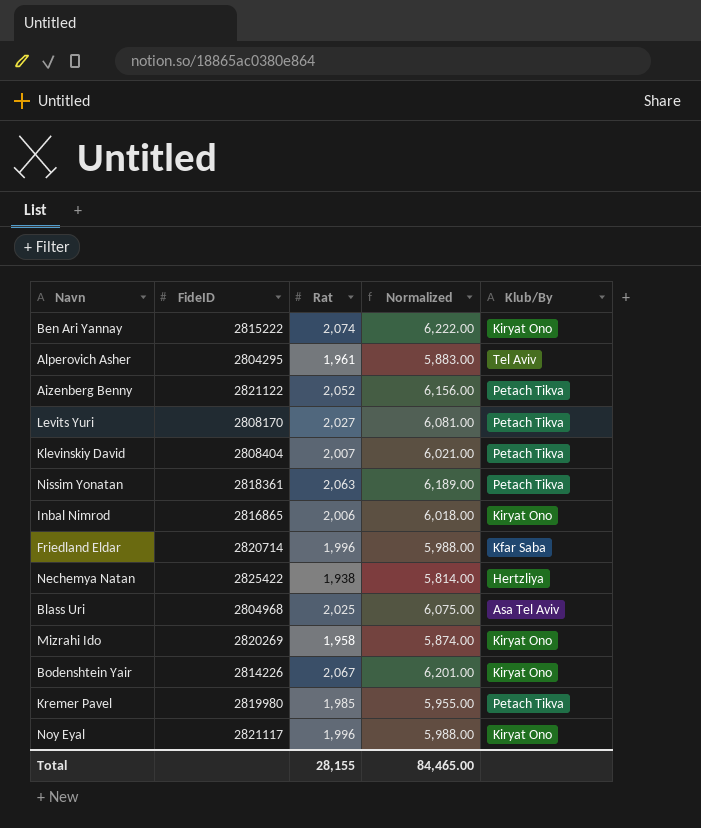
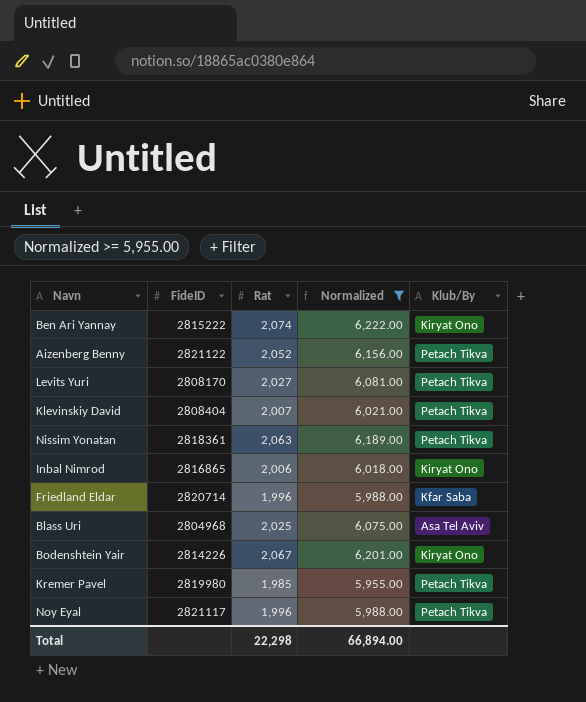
filter: none -> Normalized >= 5,955.00
Noy Eyal | Klub/By: Kiryat Ono -> Petach Tikva
Total | Rat: 28,155 -> 22,298
Total | Normalized: 84,465.00 -> 66,894.00

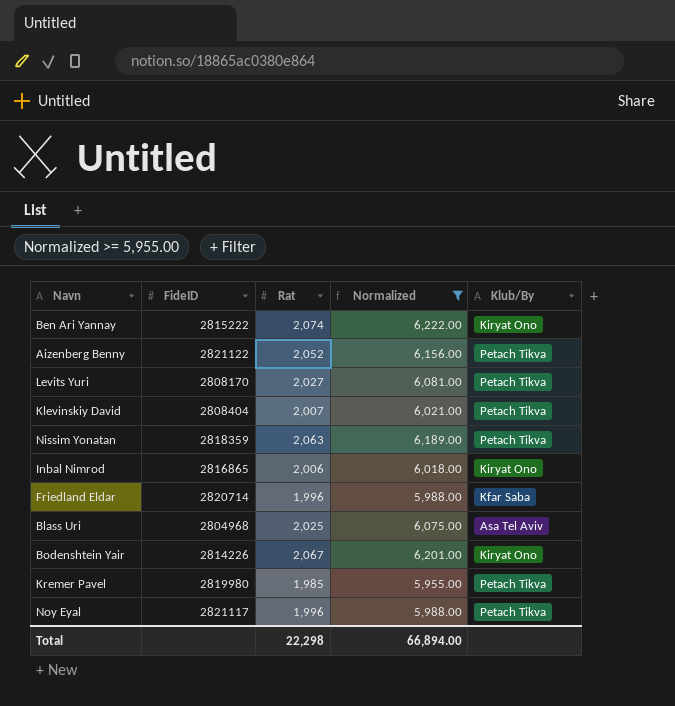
Nissim Yonatan | FideID: 2818361 -> 2818359

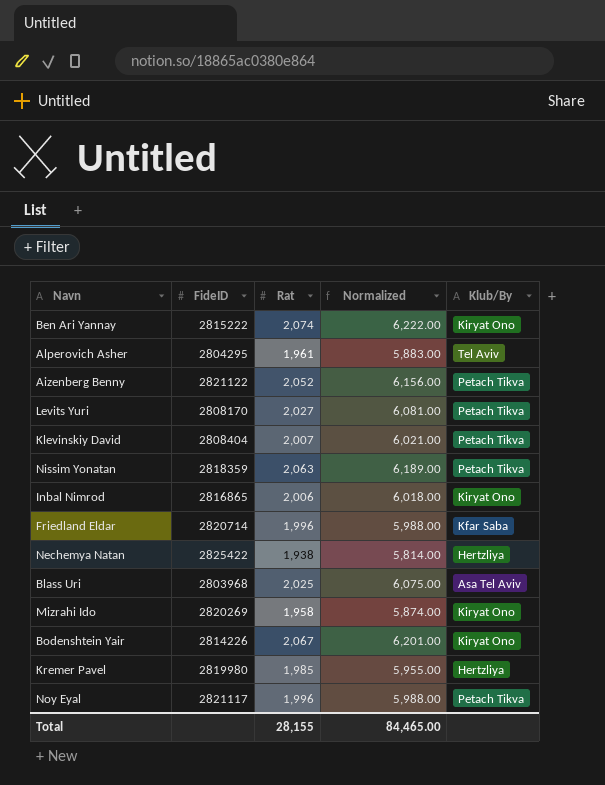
filter: Normalized >= 5,955.00 -> none
Blass Uri | FideID: 2804968 -> 2803968
Kremer Pavel | Klub/By: Petach Tikva -> Hertzliya
Total | Rat: 22,298 -> 28,155
Total | Normalized: 66,894.00 -> 84,465.00

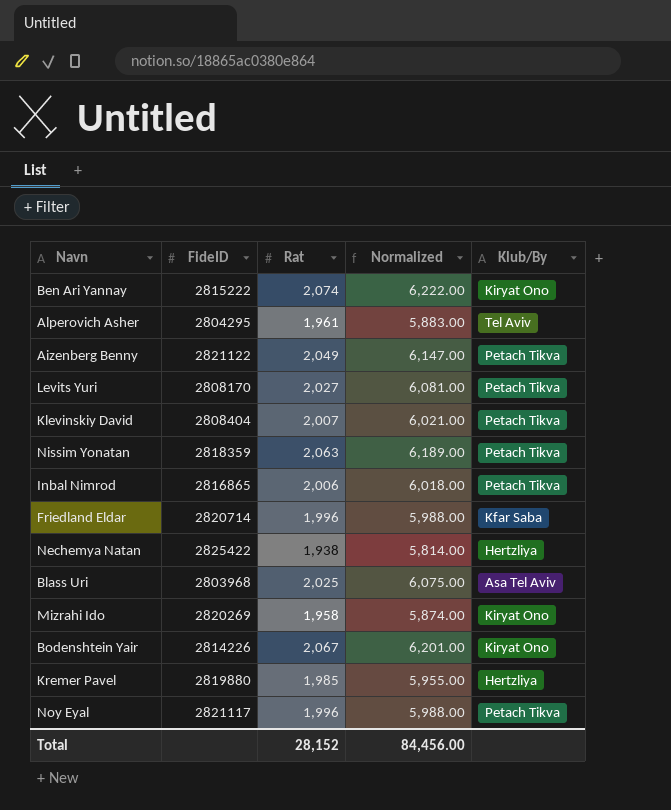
Aizenberg Benny | Rat: 2,052 -> 2,049
Aizenberg Benny | Normalized: 6,156.00 -> 6,147.00
Inbal Nimrod | Klub/By: Kiryat Ono -> Petach Tikva
Kremer Pavel | FideID: 2819980 -> 2819880
Total | Rat: 28,155 -> 28,152
Total | Normalized: 84,465.00 -> 84,456.00

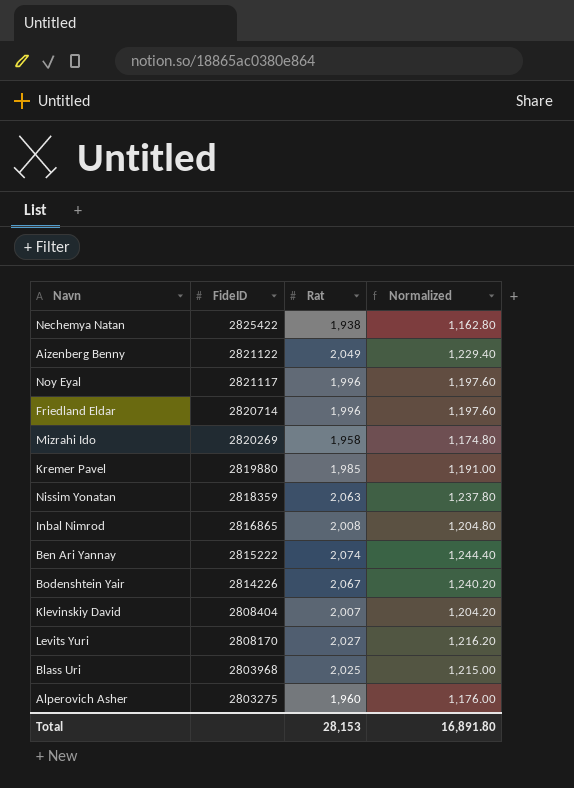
row order: none -> FideID descending
column Klub/By | position: 5 -> none
column Normalized | formula: [Rat] * 3 -> [Rat] * 0.6
Inbal Nimrod | Rat: 2,006 -> 2,008
Alperovich Asher | FideID: 2804295 -> 2803275
Alperovich Asher | Rat: 1,961 -> 1,960
Total | Rat: 28,152 -> 28,153
Total | Normalized: 84,456.00 -> 16,891.80

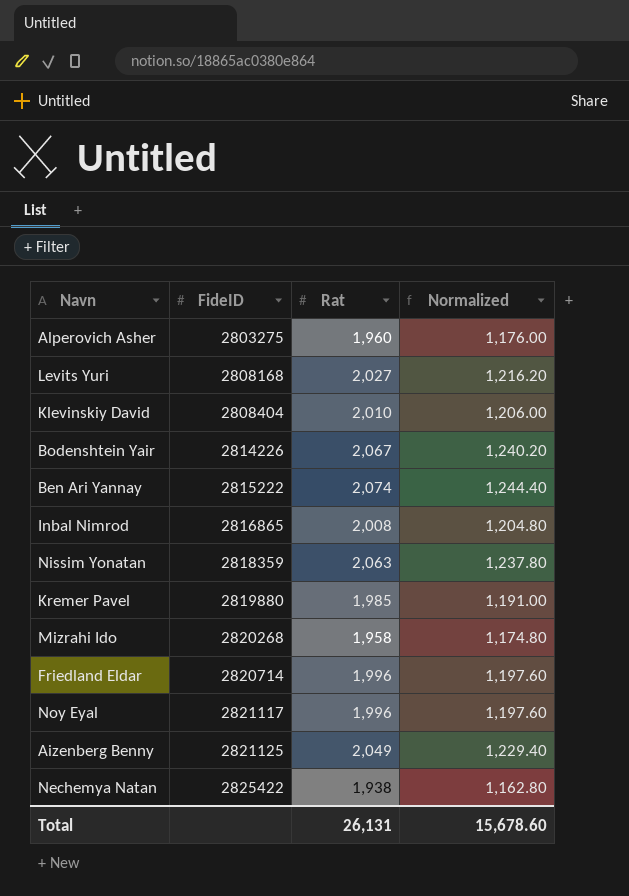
row order: FideID descending -> FideID ascending
row Blass Uri: 2803968 | 2,025 | 1,215.00 -> none
Levits Yuri | FideID: 2808170 -> 2808168
Klevinskiy David | Rat: 2,007 -> 2,010
Klevinskiy David | Normalized: 1,204.20 -> 1,206.00
Mizrahi Ido | FideID: 2820269 -> 2820268
Aizenberg Benny | FideID: 2821122 -> 2821125
Total | Rat: 28,153 -> 26,131
Total | Normalized: 16,891.80 -> 15,678.60

